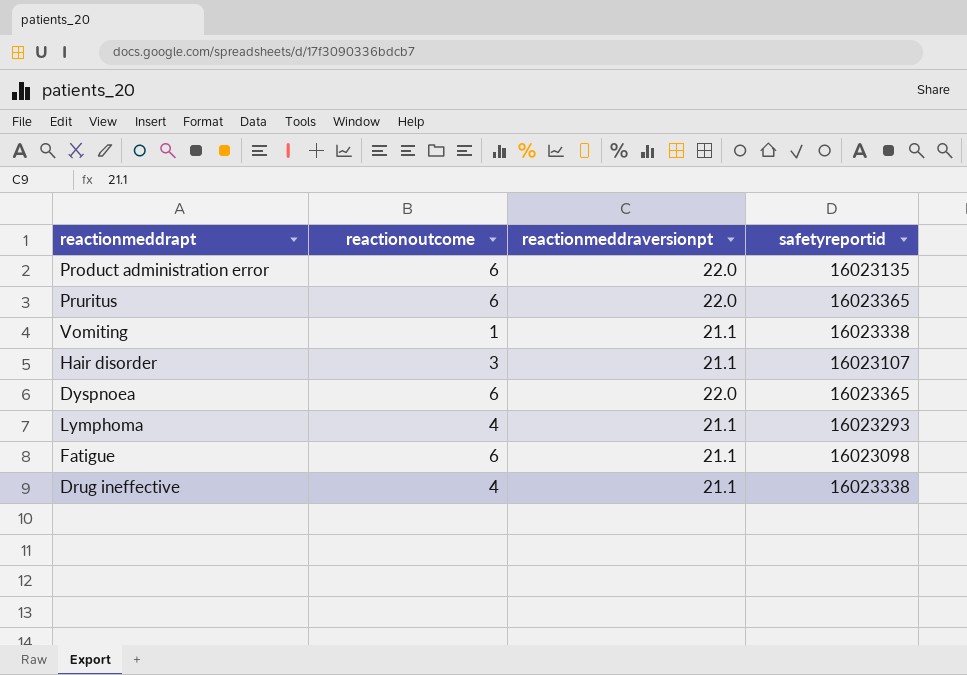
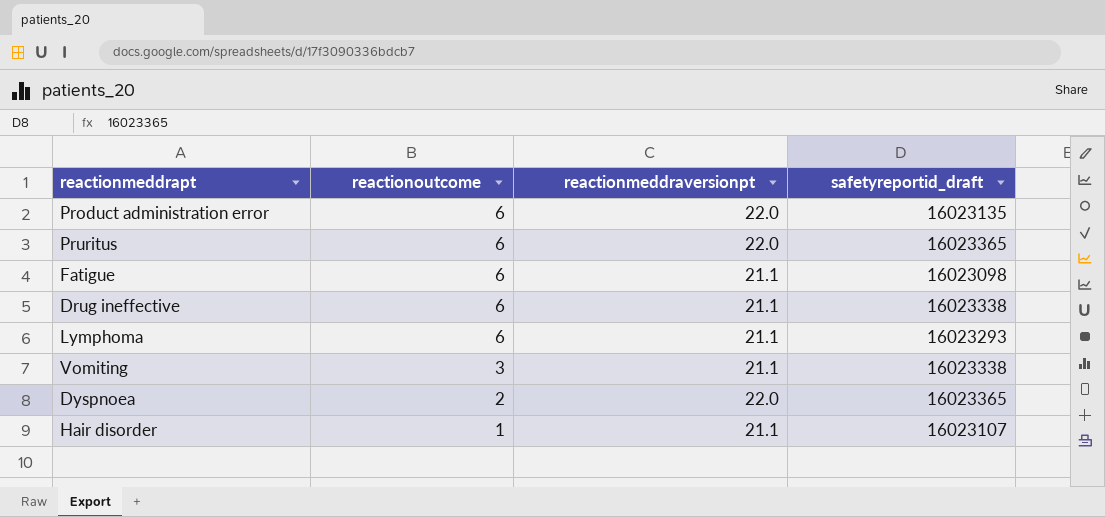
row order: none -> reactionoutcome descending
column name: safetyreportid -> safetyreportid_draft
Drug ineffective | reactionoutcome: 4 -> 6
Lymphoma | reactionoutcome: 4 -> 6
Vomiting | reactionoutcome: 1 -> 3
Dyspnoea | reactionoutcome: 6 -> 2
Hair disorder | reactionoutcome: 3 -> 1

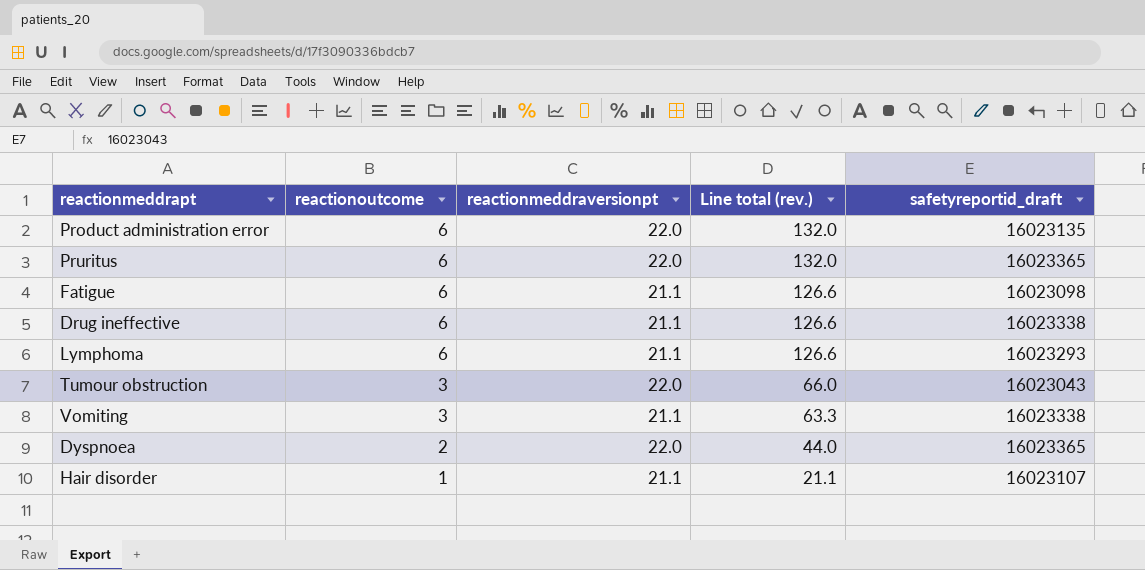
column Line total (rev.) | formula: none -> [reactionoutcome] * [reactionmeddraversionpt]
row Tumour obstruction: none -> 3 | 22.0 | 66.0 | 16023043

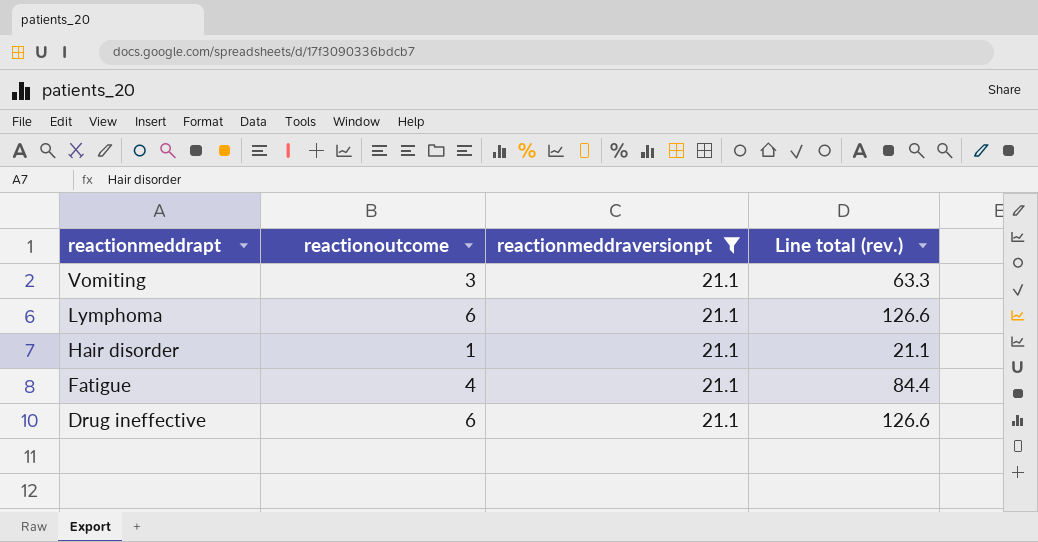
filter: none -> reactionmeddraversionpt = 21.1
row order: reactionoutcome descending -> reactionmeddrapt descending
column safetyreportid_draft | position: 5 -> none
Fatigue | reactionoutcome: 6 -> 4
Fatigue | Line total (rev.): 126.6 -> 84.4

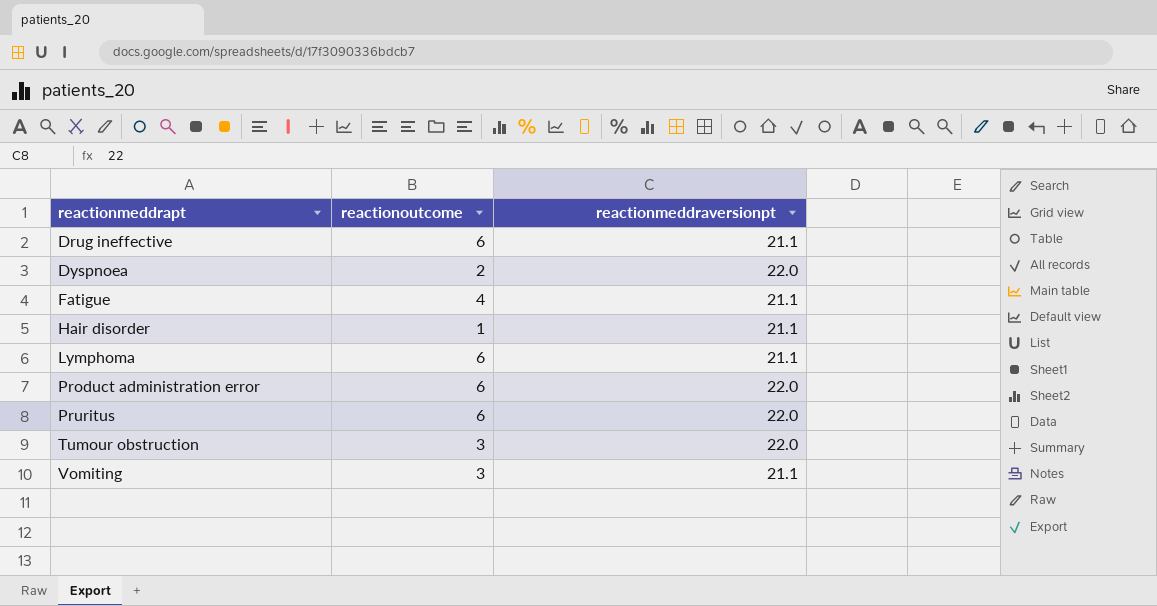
filter: reactionmeddraversionpt = 21.1 -> none
row order: reactionmeddrapt descending -> reactionmeddrapt ascending
column Line total (rev.) | formula: [reactionoutcome] * [reactionmeddraversionpt] -> none

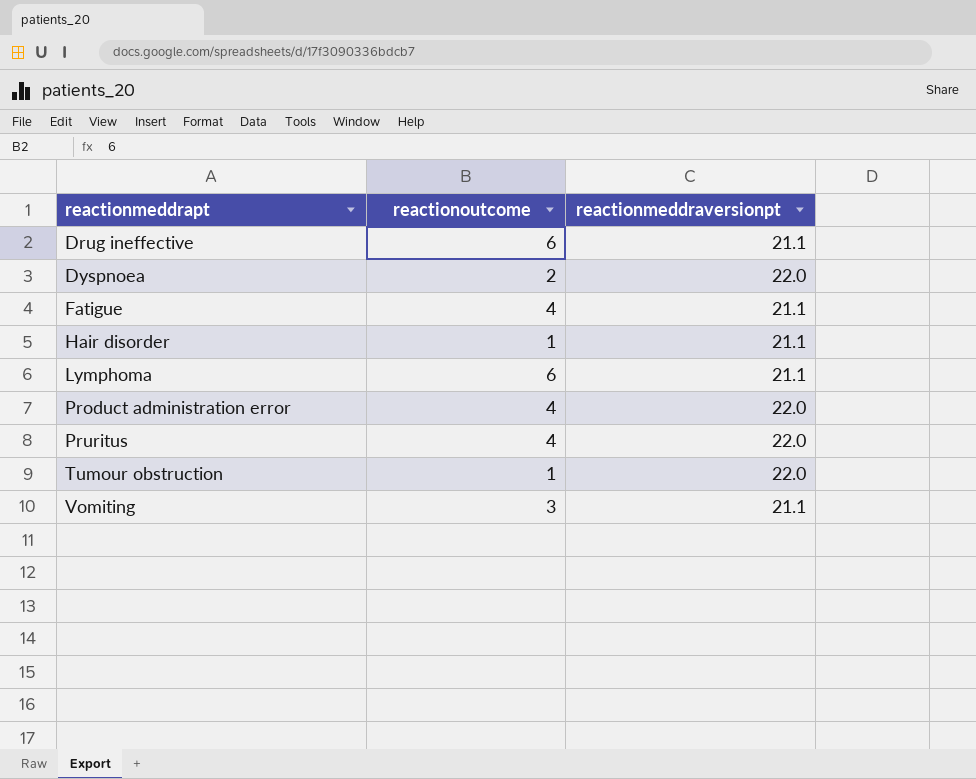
Product administration error | reactionoutcome: 6 -> 4
Pruritus | reactionoutcome: 6 -> 4
Tumour obstruction | reactionoutcome: 3 -> 1

